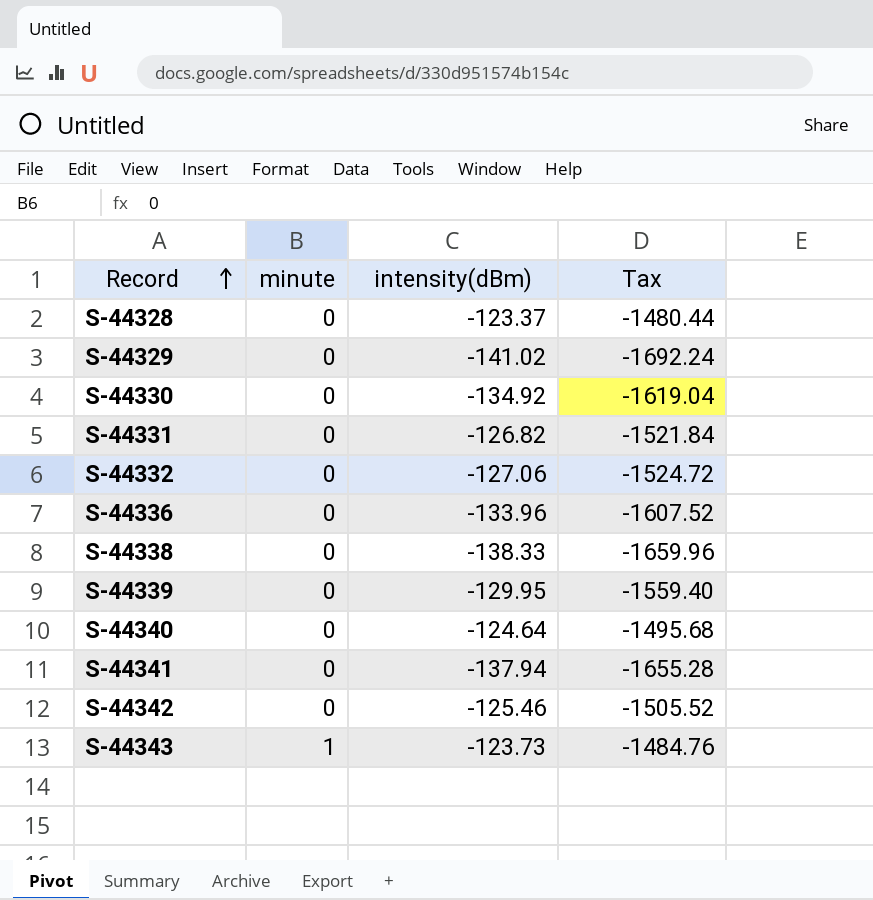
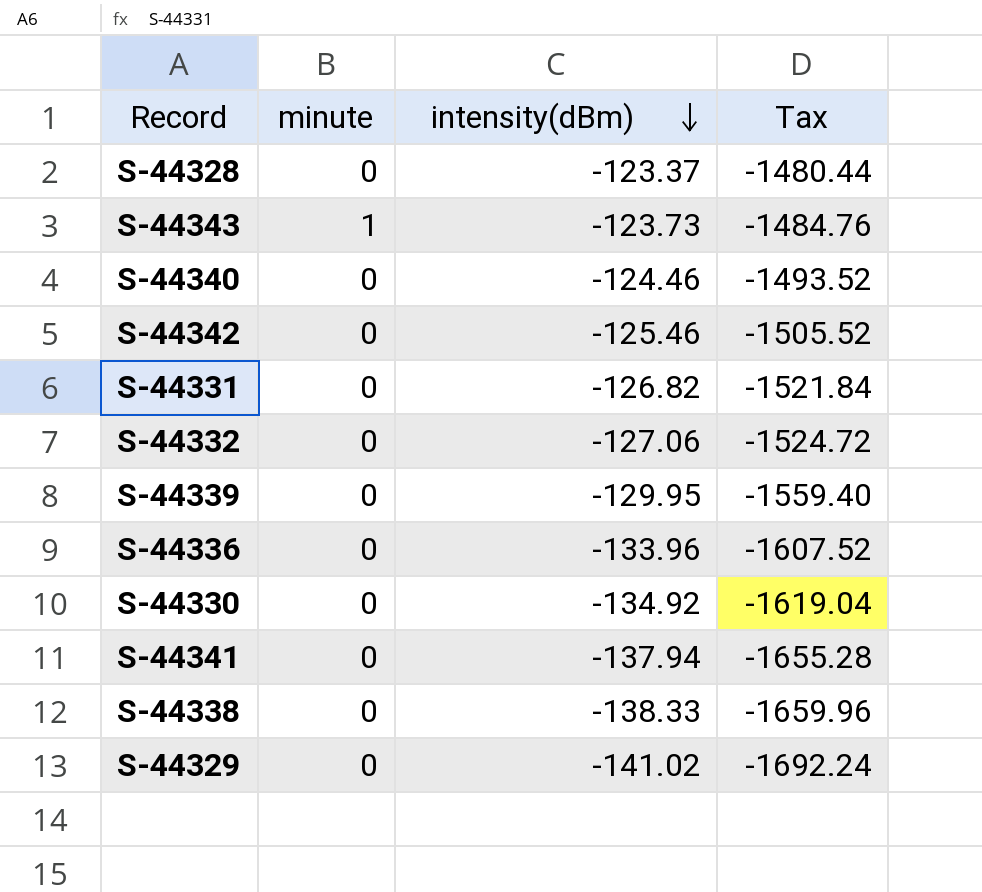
row order: Record ascending -> intensity(dBm) descending
S-44340 | intensity(dBm): -124.64 -> -124.46
S-44340 | Tax: -1495.68 -> -1493.52

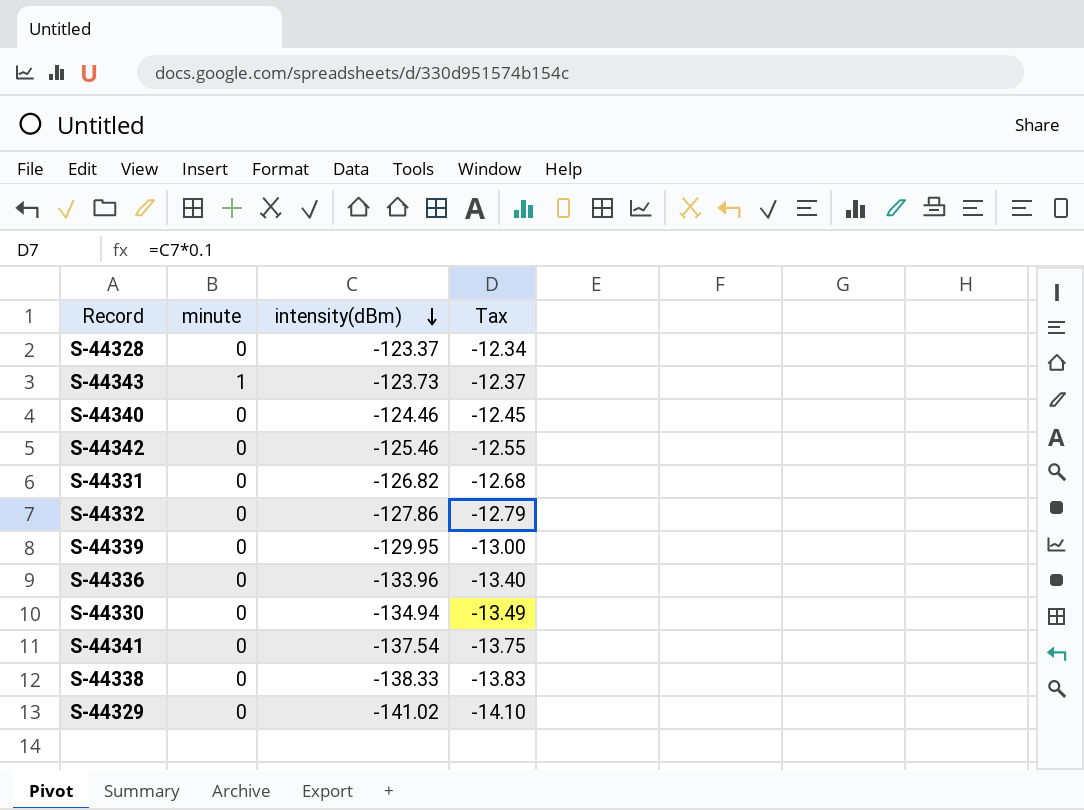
column Tax | formula: [intensity(dBm)] * 12 -> [intensity(dBm)] * 0.1
S-44332 | intensity(dBm): -127.06 -> -127.86
S-44330 | intensity(dBm): -134.92 -> -134.94
S-44341 | intensity(dBm): -137.94 -> -137.54

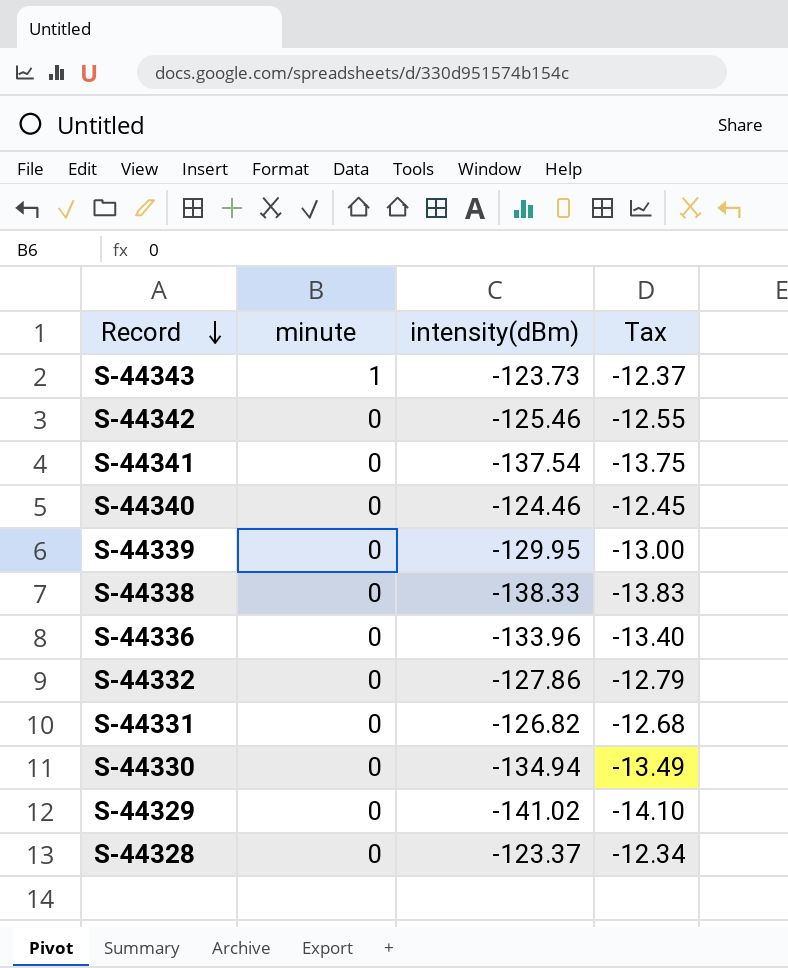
row order: intensity(dBm) descending -> Record descending

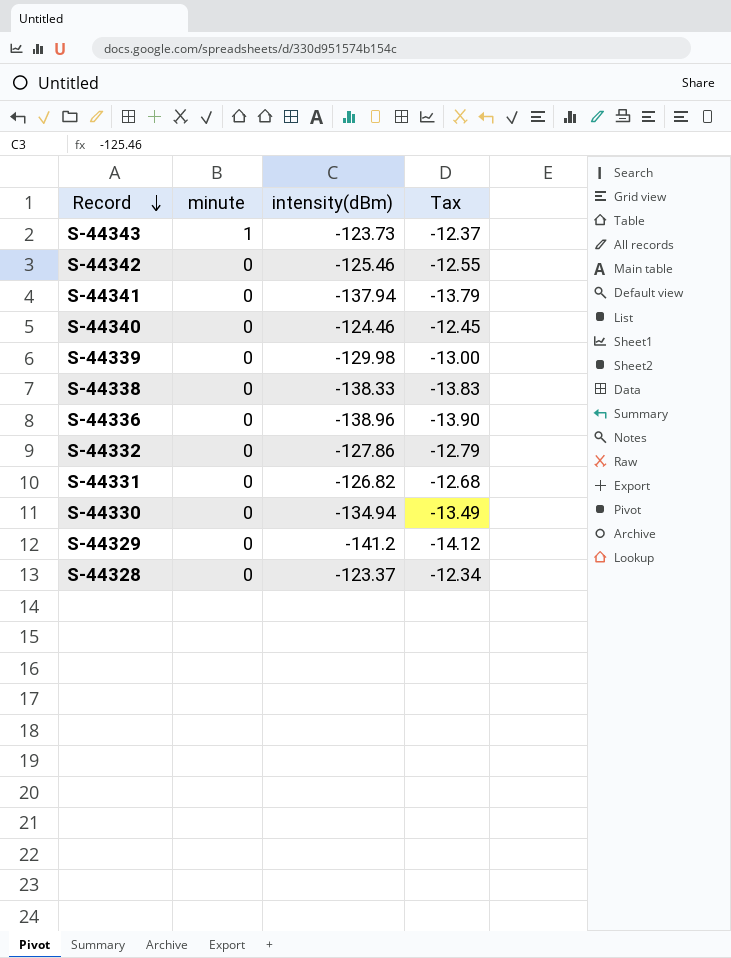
S-44341 | intensity(dBm): -137.54 -> -137.94
S-44341 | Tax: -13.75 -> -13.79
S-44339 | intensity(dBm): -129.95 -> -129.98
S-44336 | intensity(dBm): -133.96 -> -138.96
S-44336 | Tax: -13.40 -> -13.90
S-44329 | intensity(dBm): -141.02 -> -141.2
S-44329 | Tax: -14.10 -> -14.12

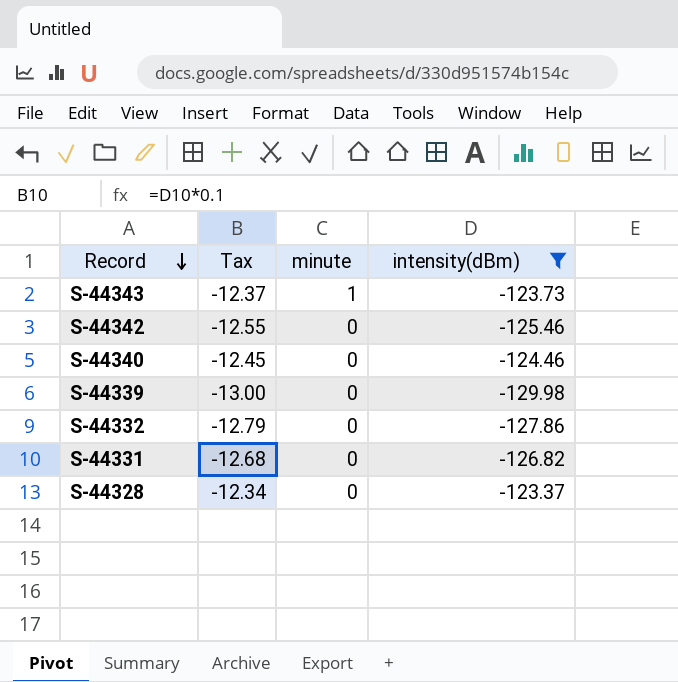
filter: none -> intensity(dBm) >= -129.98
column Tax | position: 4 -> 2

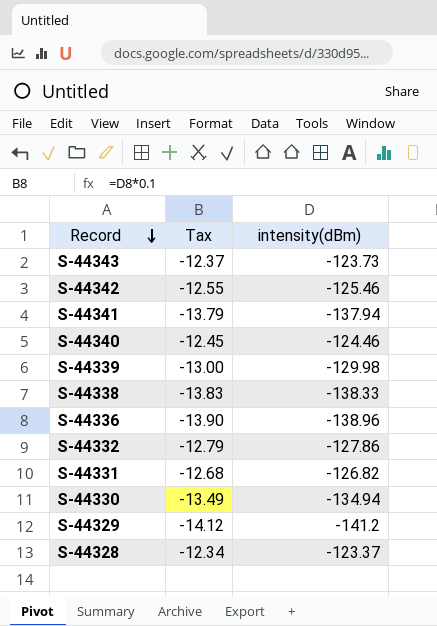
filter: intensity(dBm) >= -129.98 -> none
column minute | position: 3 -> none

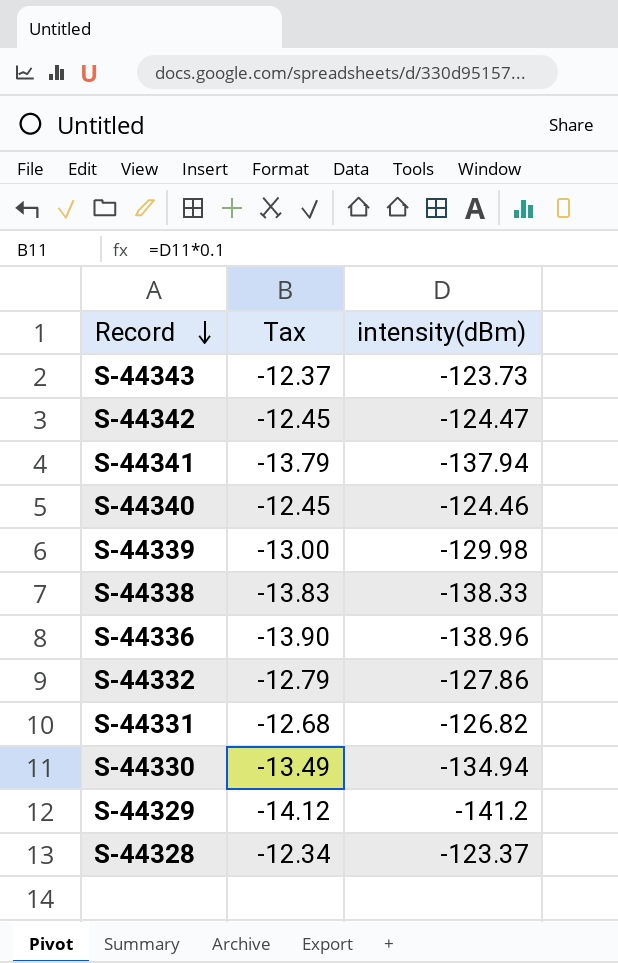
S-44342 | Tax: -12.55 -> -12.45
S-44342 | intensity(dBm): -125.46 -> -124.47

